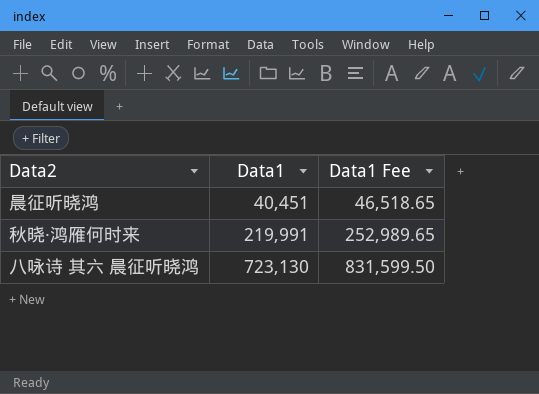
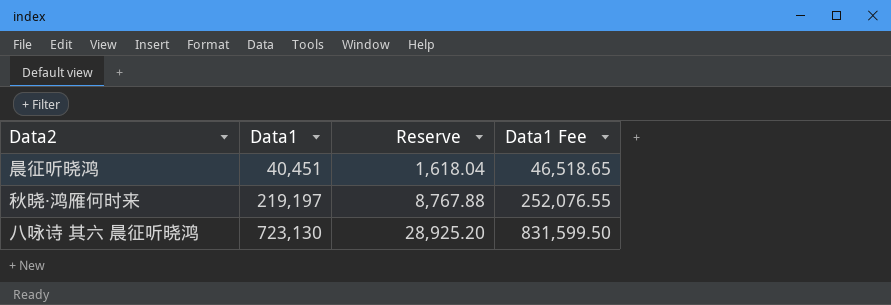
column Reserve | formula: none -> [Data1] * 0.04
秋晓·鸿雁何时来 | Data1: 219,991 -> 219,197
秋晓·鸿雁何时来 | Data1 Fee: 252,989.65 -> 252,076.55

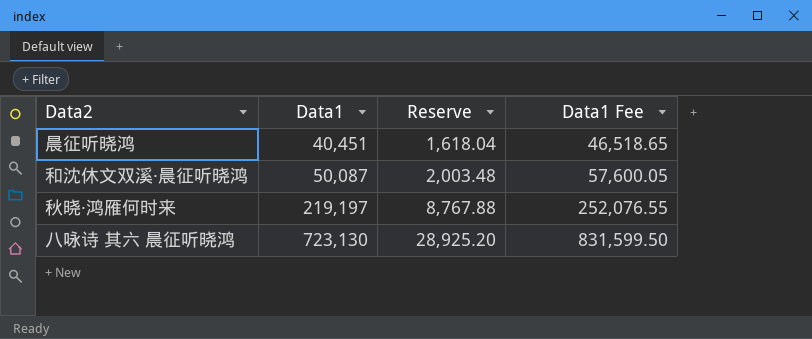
row 和沈休文双溪·晨征听晓鸿: none -> 50,087 | 2,003.48 | 57,600.05

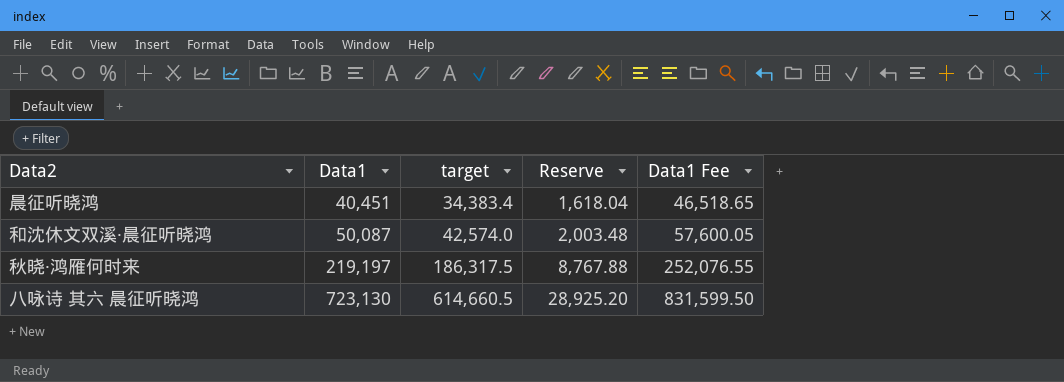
column target | formula: none -> [Data1] * 0.85

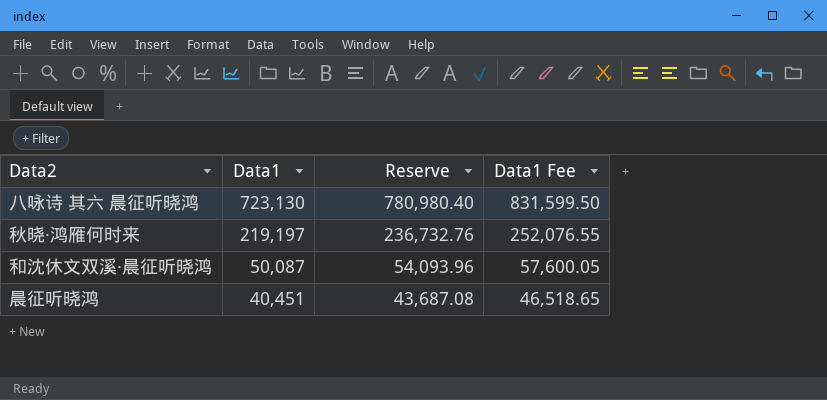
row order: Data1 ascending -> Data1 descending
column target | formula: [Data1] * 0.85 -> none
column Reserve | formula: [Data1] * 0.04 -> [Data1] * 1.08

